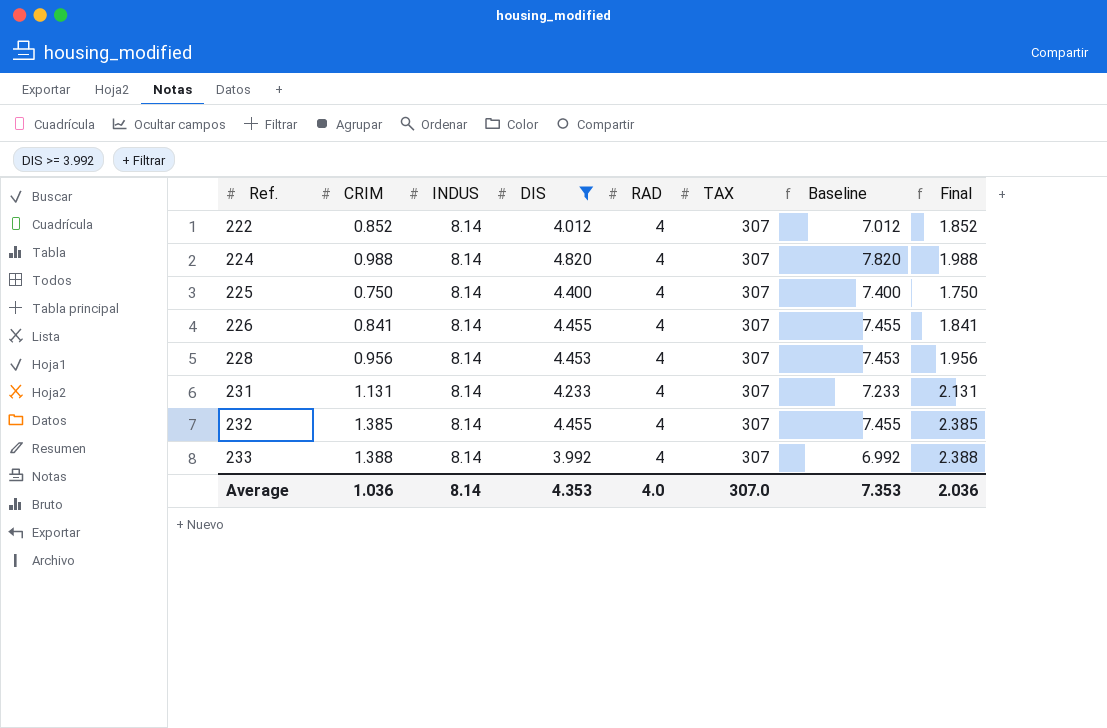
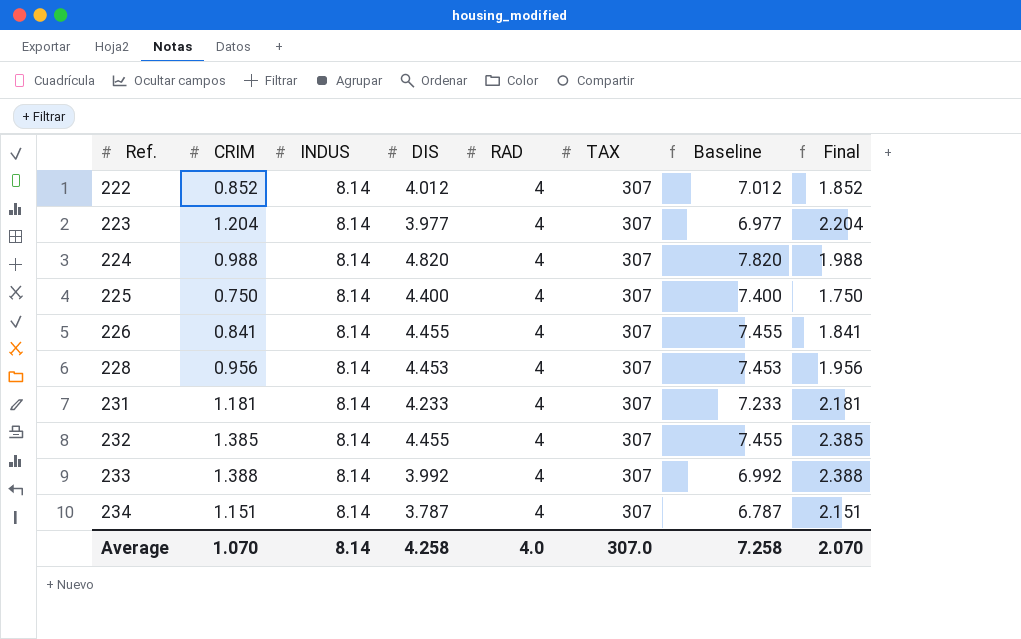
filter: DIS >= 3.992 -> none
231 | CRIM: 1.131 -> 1.181
231 | Final: 2.131 -> 2.181
Average | CRIM: 1.036 -> 1.070
Average | DIS: 4.353 -> 4.258
Average | Baseline: 7.353 -> 7.258
Average | Final: 2.036 -> 2.070

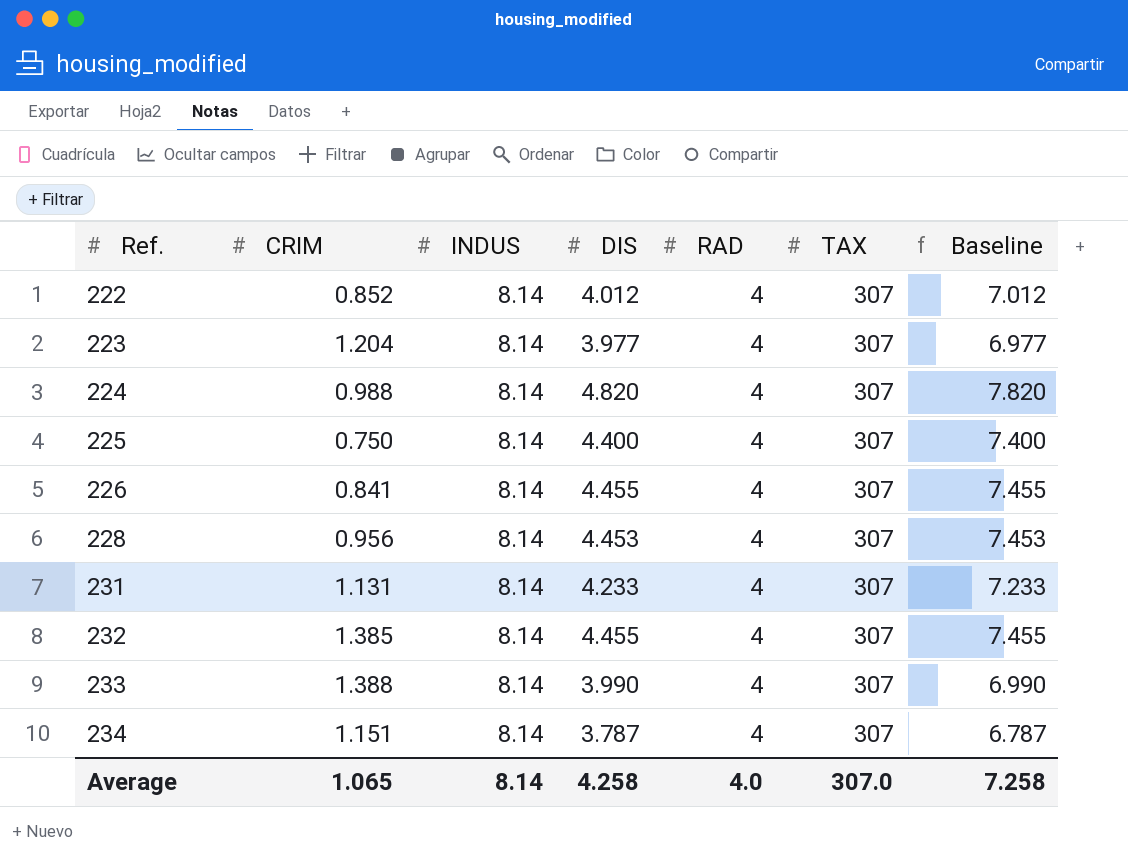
column Final | formula: [CRIM] + 1 -> none
231 | CRIM: 1.181 -> 1.131
233 | DIS: 3.992 -> 3.990
233 | Baseline: 6.992 -> 6.990
Average | CRIM: 1.070 -> 1.065

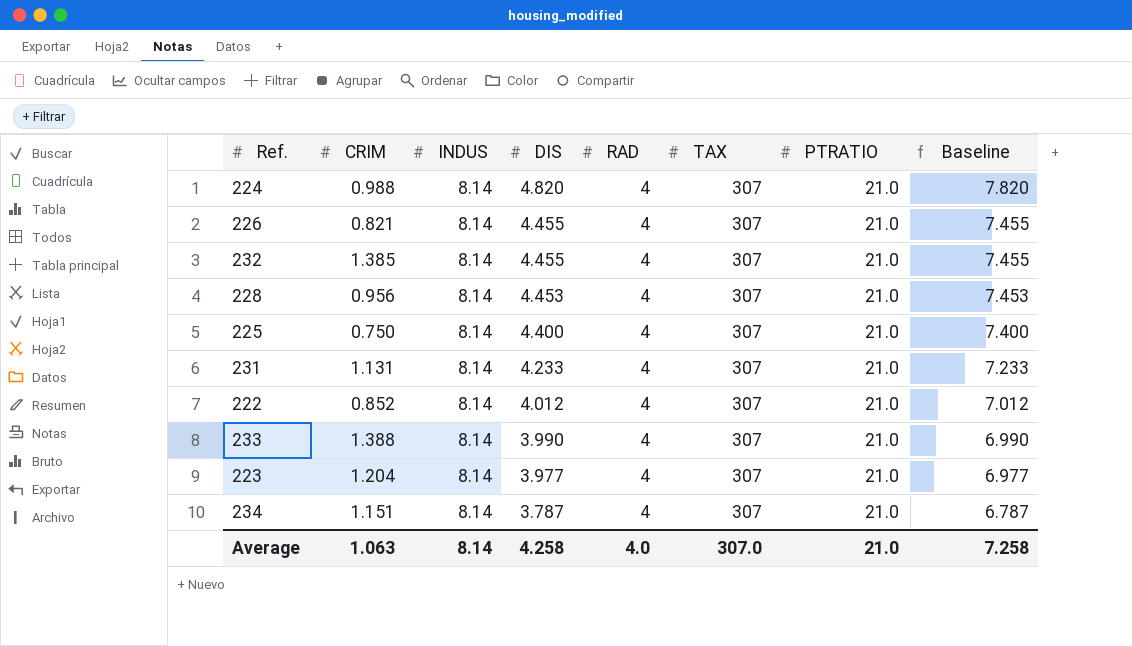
row order: Ref. ascending -> DIS descending
column PTRATIO | position: none -> 7
226 | CRIM: 0.841 -> 0.821
Average | CRIM: 1.065 -> 1.063

